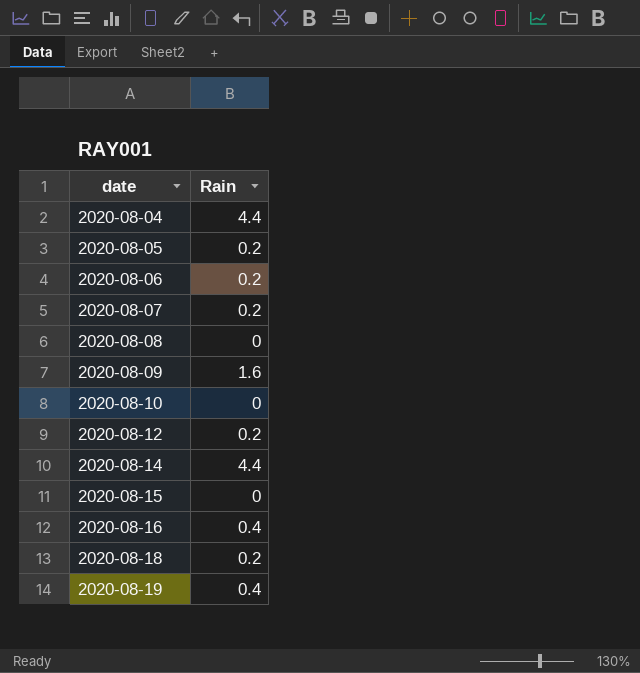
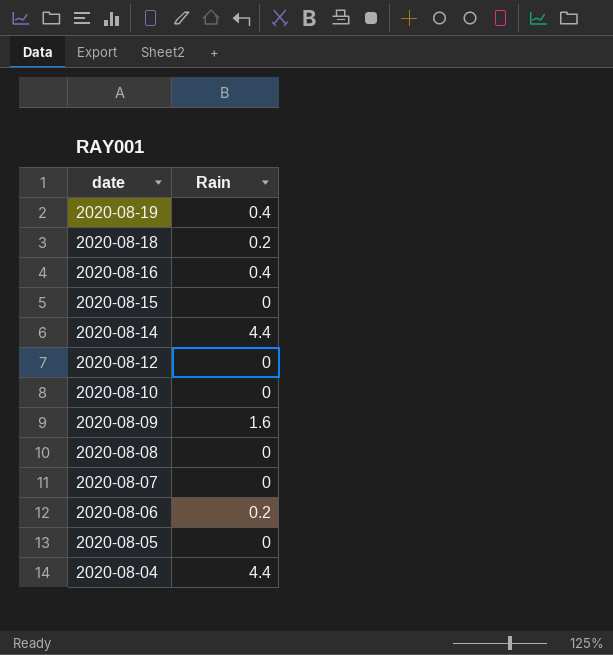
row order: date ascending -> date descending
2020-08-12 | Rain: 0.2 -> 0
2020-08-07 | Rain: 0.2 -> 0
2020-08-05 | Rain: 0.2 -> 0

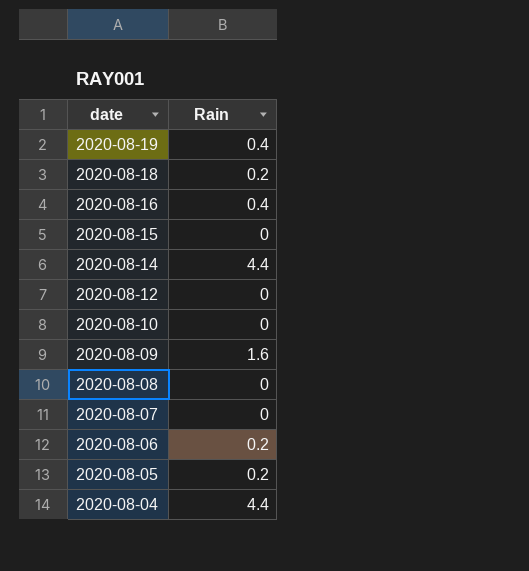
2020-08-05 | Rain: 0 -> 0.2

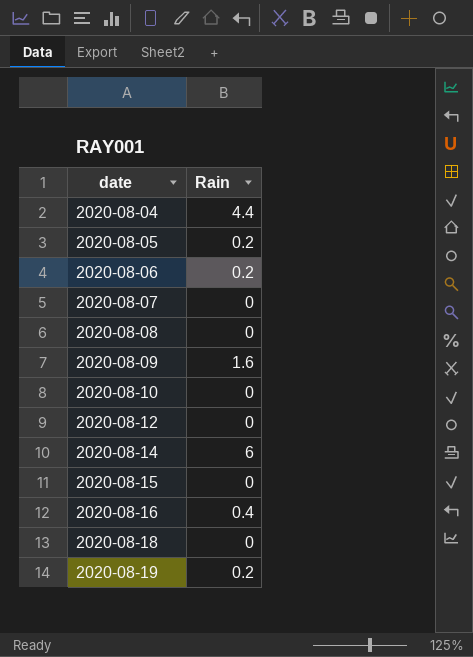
row order: date descending -> date ascending
2020-08-14 | Rain: 4.4 -> 6
2020-08-18 | Rain: 0.2 -> 0
2020-08-19 | Rain: 0.4 -> 0.2

